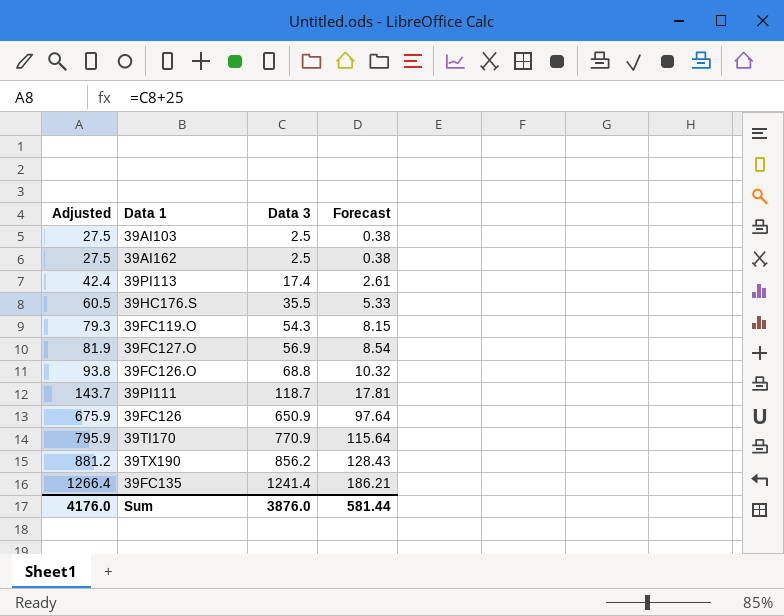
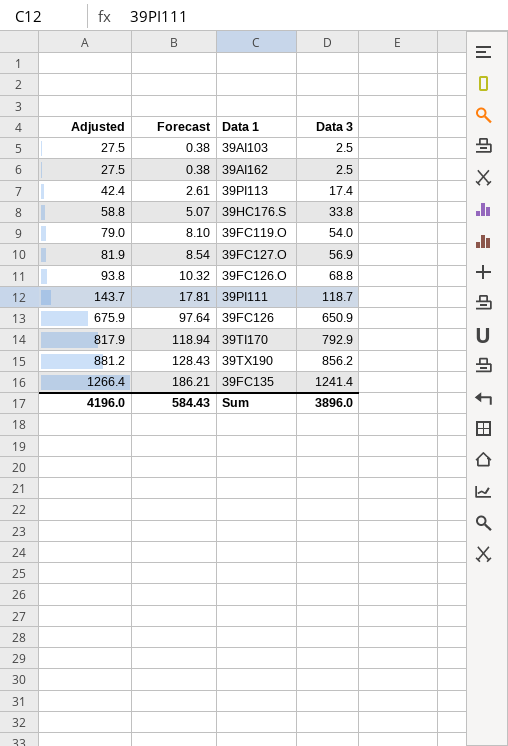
column Forecast | position: 4 -> 2
39HC176.S | Adjusted: 60.5 -> 58.8
39HC176.S | Forecast: 5.33 -> 5.07
39HC176.S | Data 3: 35.5 -> 33.8
39FC119.O | Adjusted: 79.3 -> 79.0
39FC119.O | Forecast: 8.15 -> 8.10
39FC119.O | Data 3: 54.3 -> 54.0
39TI170 | Adjusted: 795.9 -> 817.9
39TI170 | Forecast: 115.64 -> 118.94
39TI170 | Data 3: 770.9 -> 792.9
Sum | Adjusted: 4176.0 -> 4196.0
Sum | Forecast: 581.44 -> 584.43
Sum | Data 3: 3876.0 -> 3896.0

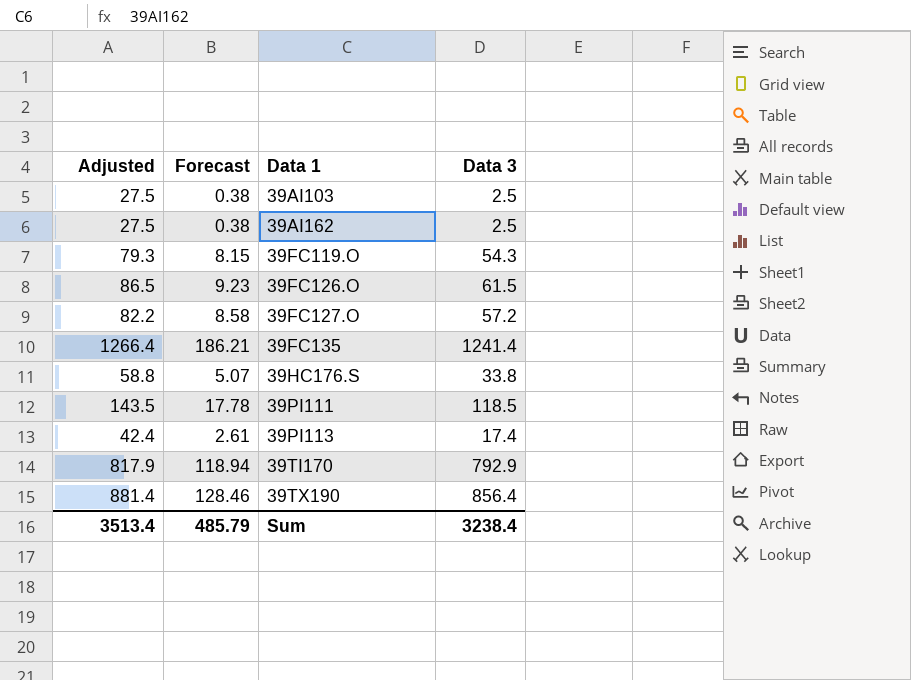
row order: Adjusted ascending -> Data 1 ascending
row 39FC126: 675.9 | 97.64 | 650.9 -> none
39FC119.O | Adjusted: 79.0 -> 79.3
39FC119.O | Forecast: 8.10 -> 8.15
39FC119.O | Data 3: 54.0 -> 54.3
39FC126.O | Adjusted: 93.8 -> 86.5
39FC126.O | Forecast: 10.32 -> 9.23
39FC126.O | Data 3: 68.8 -> 61.5
39FC127.O | Adjusted: 81.9 -> 82.2
39FC127.O | Forecast: 8.54 -> 8.58
39FC127.O | Data 3: 56.9 -> 57.2
39PI111 | Adjusted: 143.7 -> 143.5
39PI111 | Forecast: 17.81 -> 17.78
39PI111 | Data 3: 118.7 -> 118.5
39TX190 | Adjusted: 881.2 -> 881.4
39TX190 | Forecast: 128.43 -> 128.46
39TX190 | Data 3: 856.2 -> 856.4
Sum | Adjusted: 4196.0 -> 3513.4
Sum | Forecast: 584.43 -> 485.79
Sum | Data 3: 3896.0 -> 3238.4

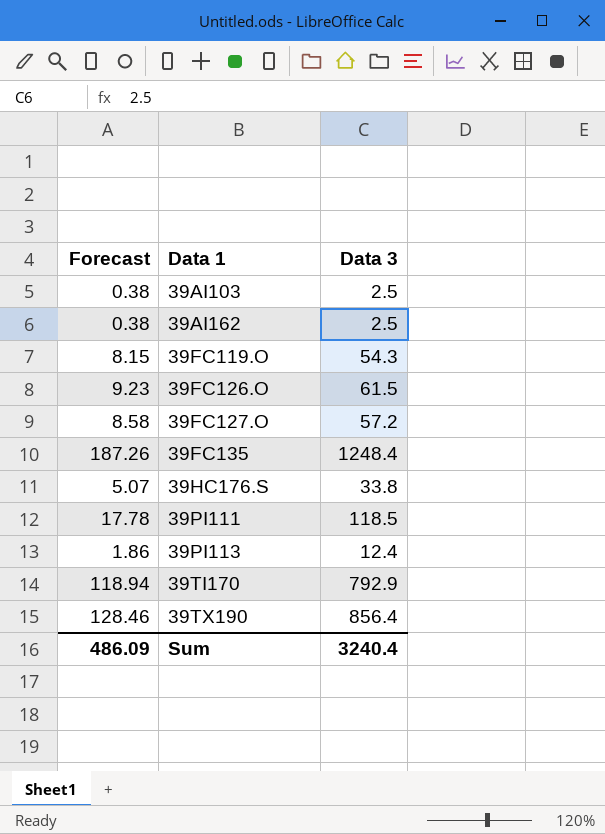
column Adjusted | formula: [Data 3] + 25 -> none
39FC135 | Forecast: 186.21 -> 187.26
39FC135 | Data 3: 1241.4 -> 1248.4
39PI113 | Forecast: 2.61 -> 1.86
39PI113 | Data 3: 17.4 -> 12.4
Sum | Forecast: 485.79 -> 486.09
Sum | Data 3: 3238.4 -> 3240.4

